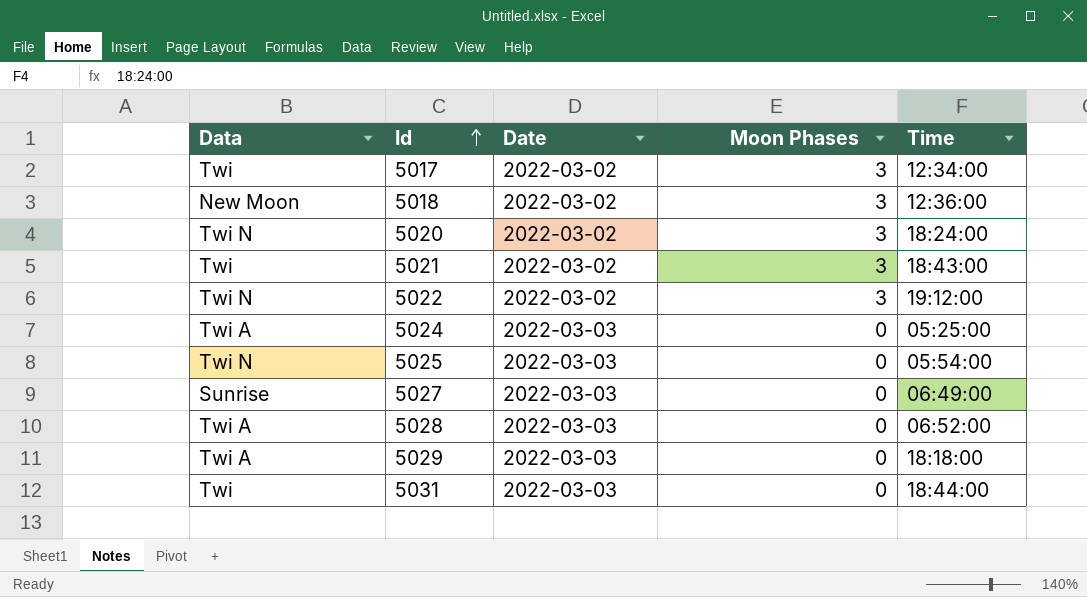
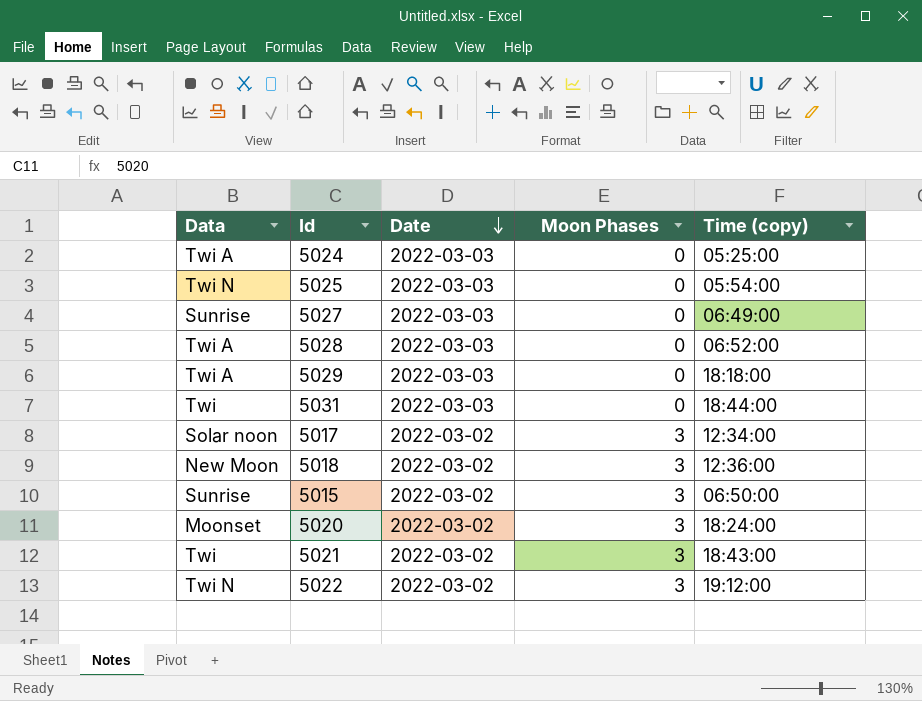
row order: Id ascending -> Date descending
column name: Time -> Time (copy)
5017 | Data: Twi -> Solar noon
row 5015: none -> Sunrise | 2022-03-02 | 3 | 06:50:00
5020 | Data: Twi N -> Moonset

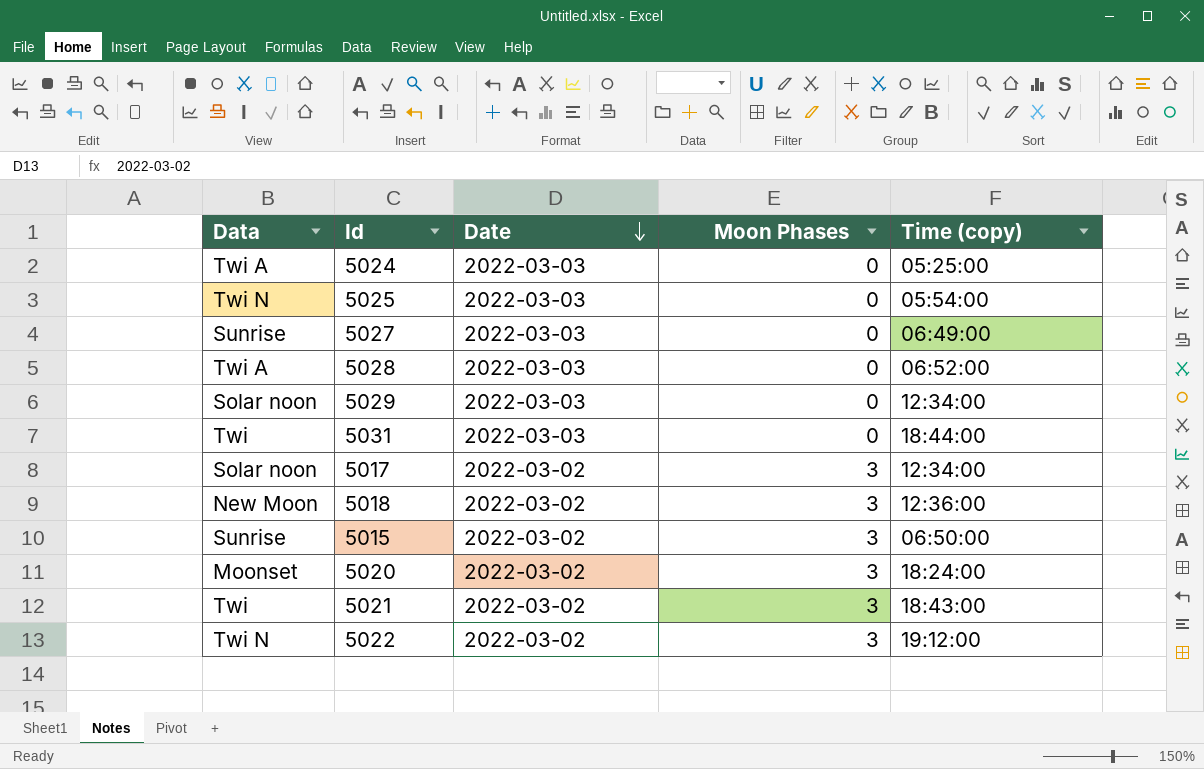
5029 | Data: Twi A -> Solar noon
5029 | Time (copy): 18:18:00 -> 12:34:00

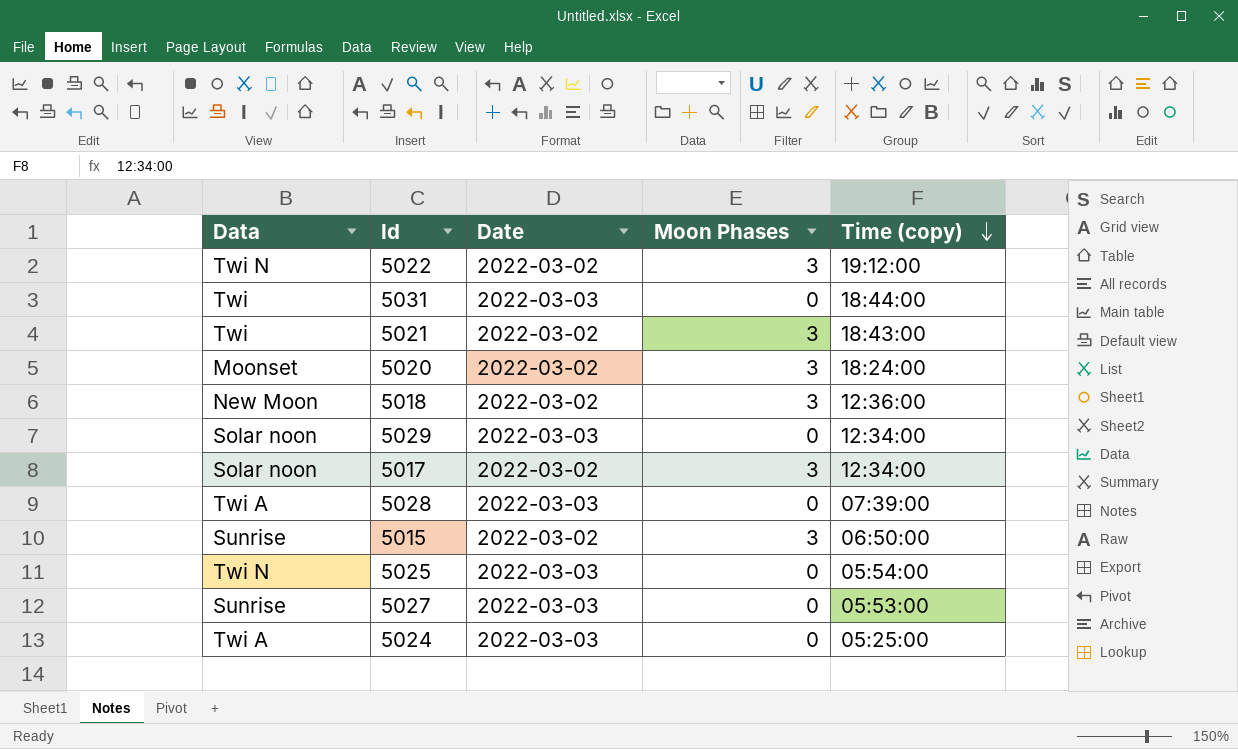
row order: Date descending -> Time (copy) descending
5028 | Time (copy): 06:52:00 -> 07:39:00
5027 | Time (copy): 06:49:00 -> 05:53:00

